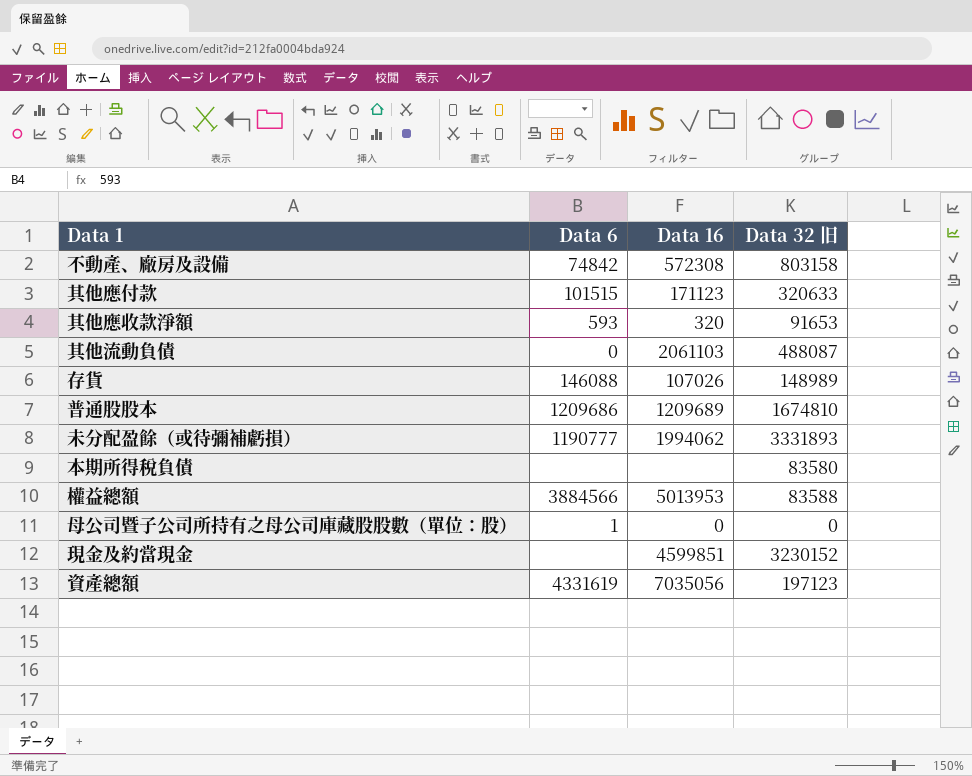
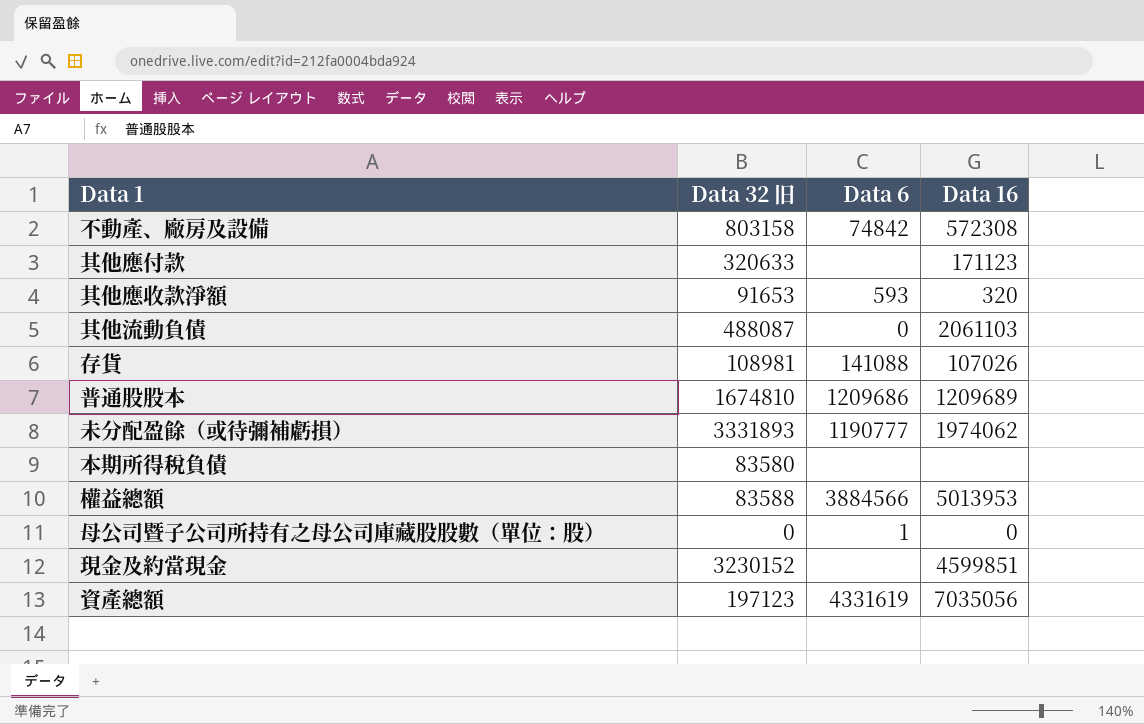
column Data 32 旧 | position: 4 -> 2
其他應付款 | Data 6: 101515 -> none
存貨 | Data 32 旧: 148989 -> 108981
存貨 | Data 6: 146088 -> 141088
未分配盈餘（或待彌補虧損） | Data 16: 1994062 -> 1974062

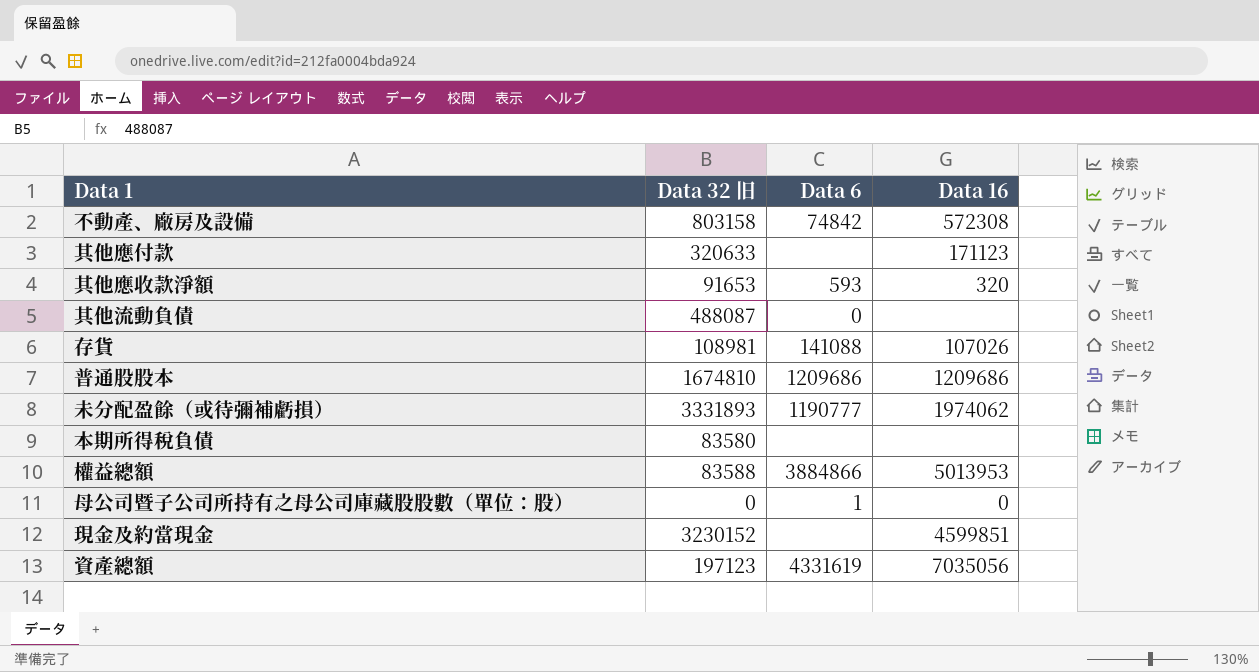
其他流動負債 | Data 16: 2061103 -> none
普通股股本 | Data 16: 1209689 -> 1209686
權益總額 | Data 6: 3884566 -> 3884866

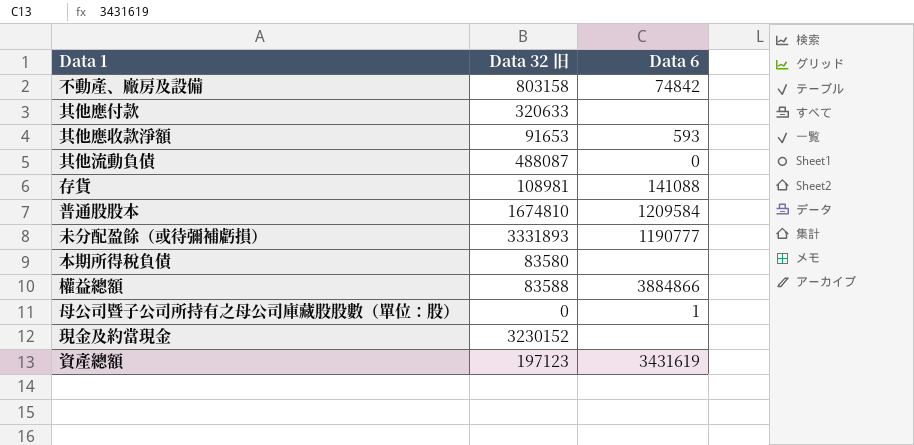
column Data 16 | position: 4 -> none
普通股股本 | Data 6: 1209686 -> 1209584
資產總額 | Data 6: 4331619 -> 3431619

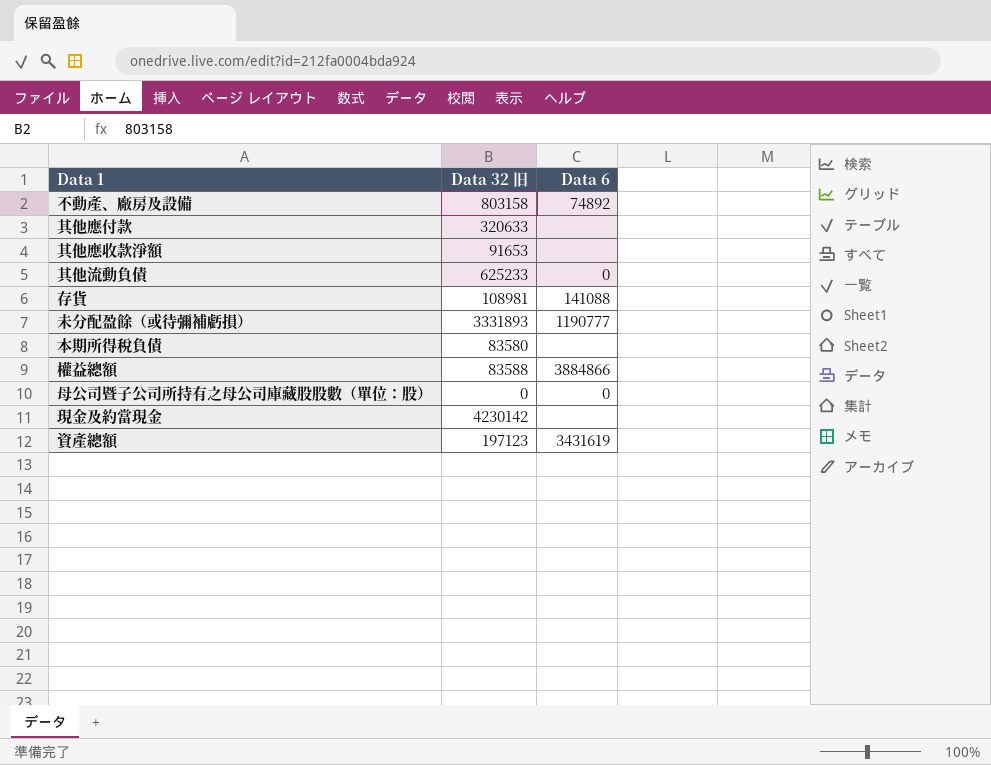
row 普通股股本: 1674810 | 1209584 -> none
不動產、廠房及設備 | Data 6: 74842 -> 74892
其他應收款淨額 | Data 6: 593 -> none
其他流動負債 | Data 32 旧: 488087 -> 625233
母公司暨子公司所持有之母公司庫藏股股數（單位：股） | Data 6: 1 -> 0
現金及約當現金 | Data 32 旧: 3230152 -> 4230142

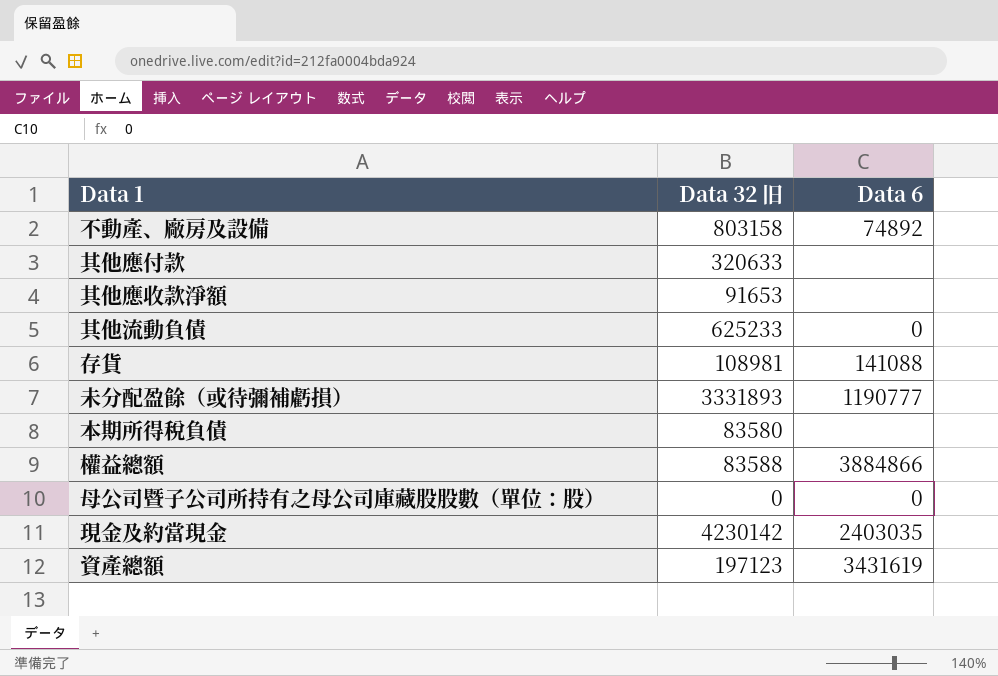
現金及約當現金 | Data 6: none -> 2403035

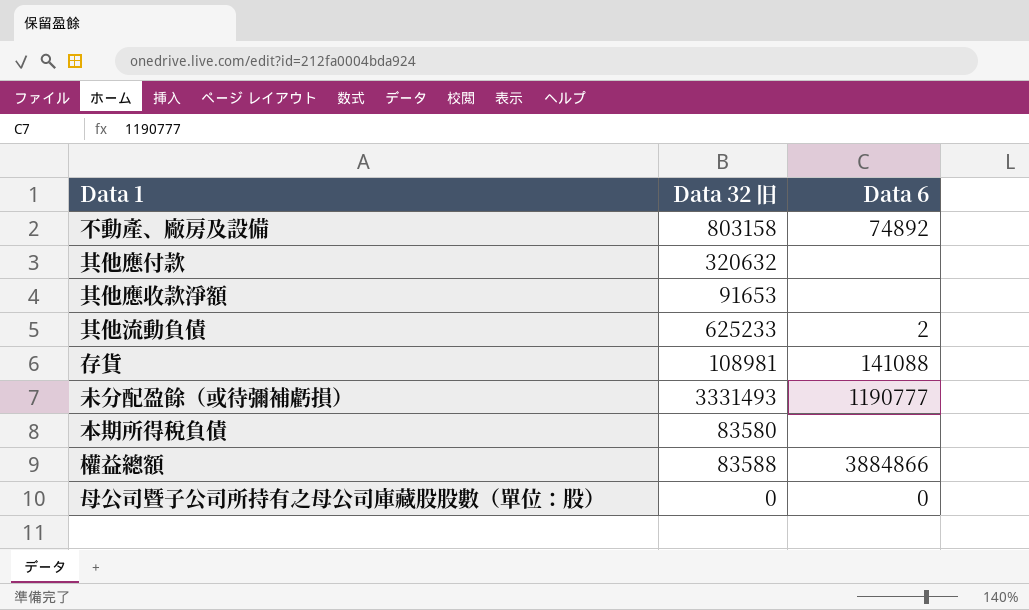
row 現金及約當現金: 4230142 | 2403035 -> none
row 資產總額: 197123 | 3431619 -> none
其他應付款 | Data 32 旧: 320633 -> 320632
其他流動負債 | Data 6: 0 -> 2
未分配盈餘（或待彌補虧損） | Data 32 旧: 3331893 -> 3331493

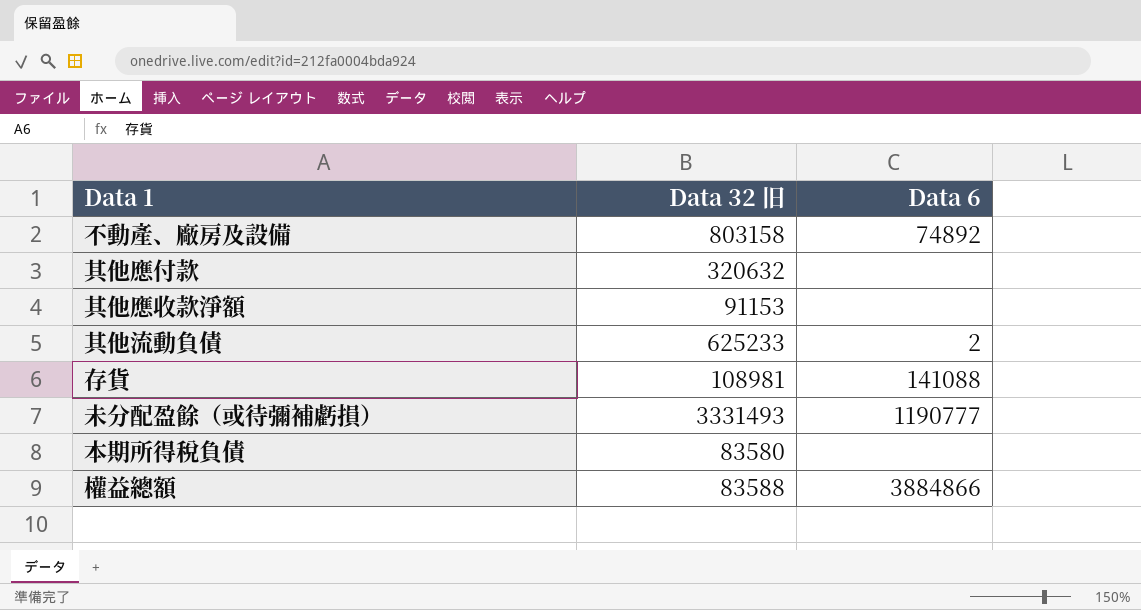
row 母公司暨子公司所持有之母公司庫藏股股數（單位：股）: 0 | 0 -> none
其他應收款淨額 | Data 32 旧: 91653 -> 91153

